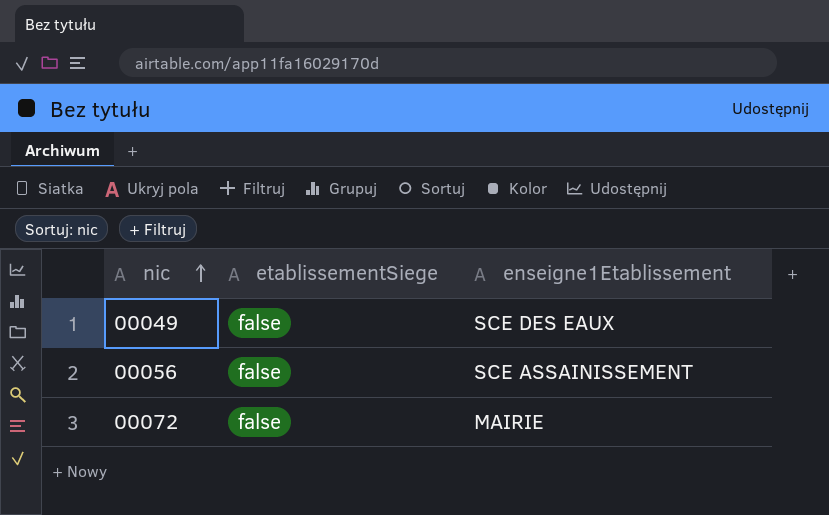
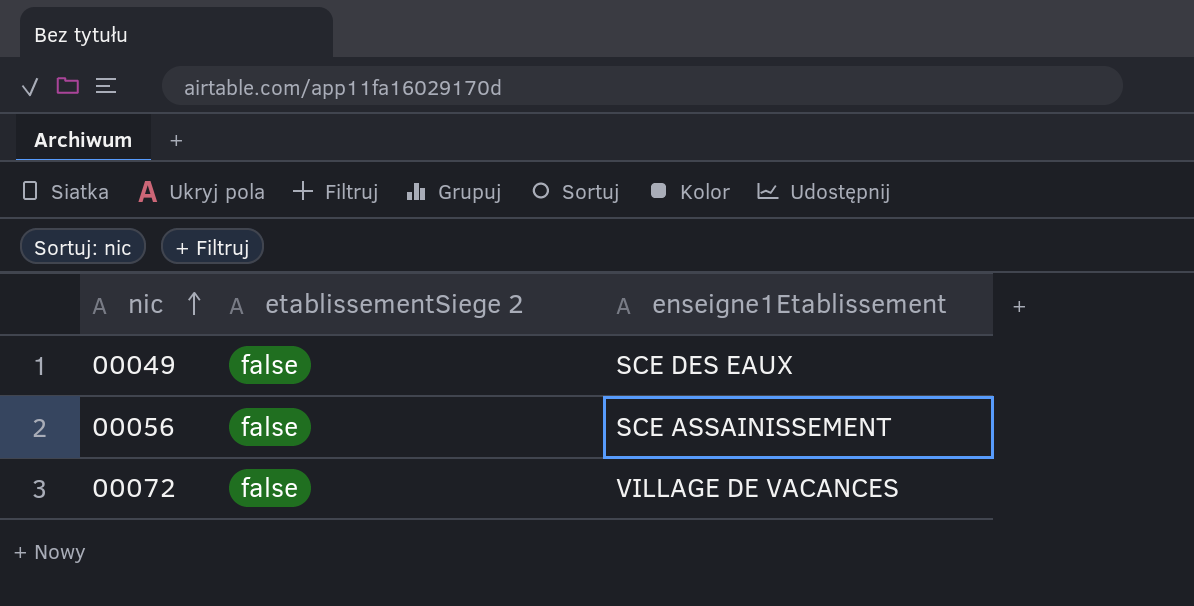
column name: etablissementSiege -> etablissementSiege 2
00072 | enseigne1Etablissement: MAIRIE -> VILLAGE DE VACANCES

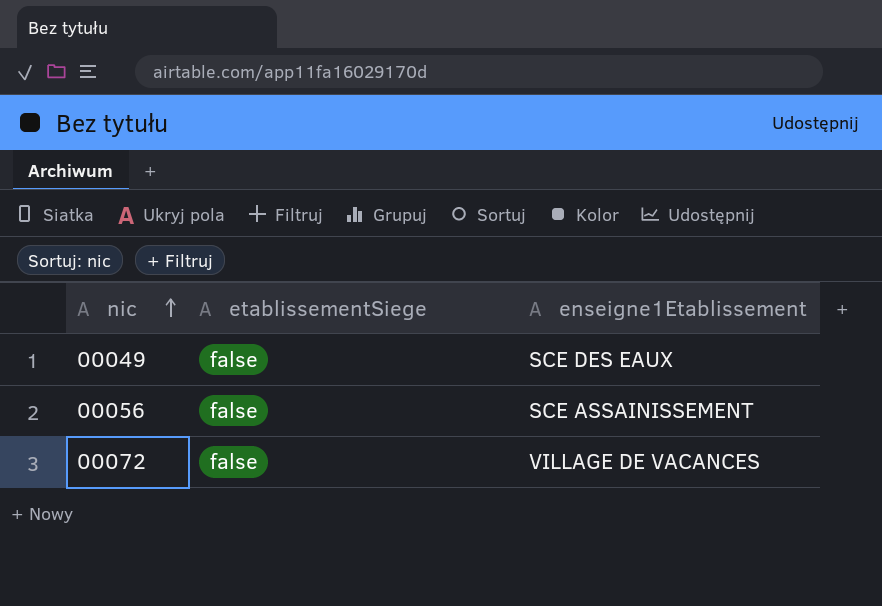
column name: etablissementSiege 2 -> etablissementSiege

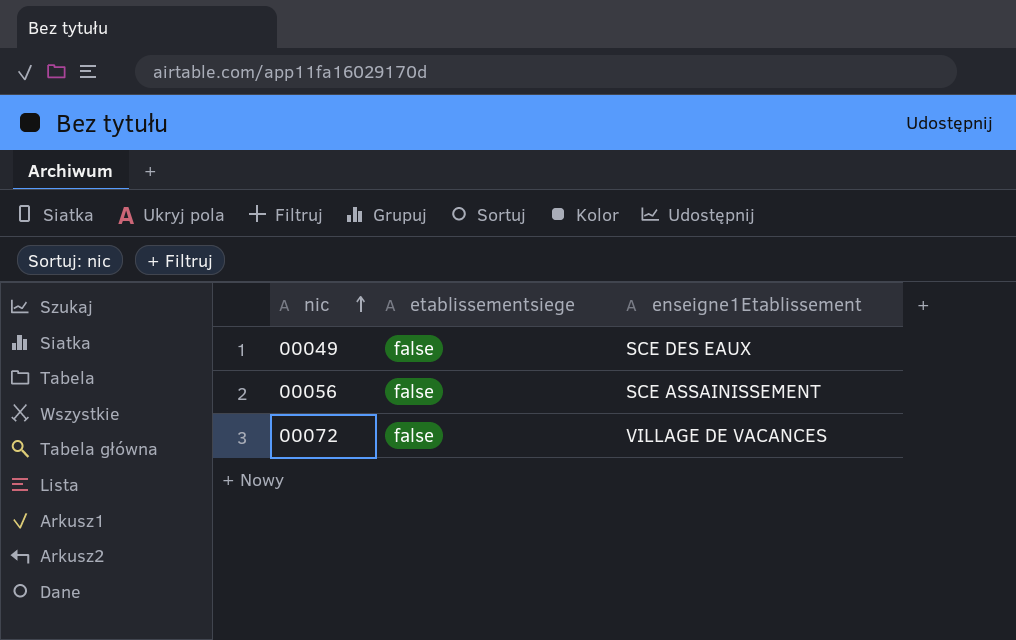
column name: etablissementSiege -> etablissementsiege

